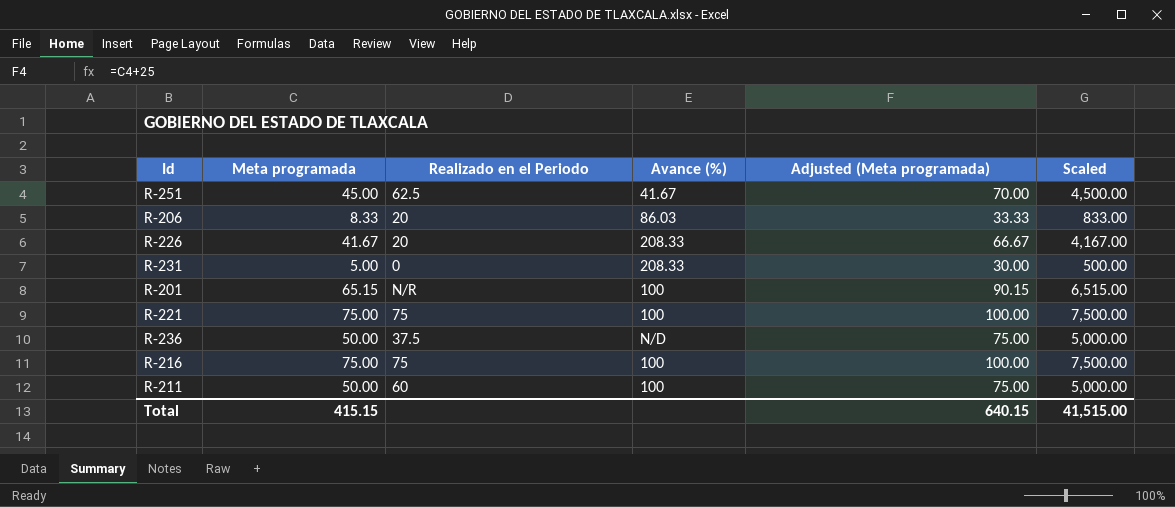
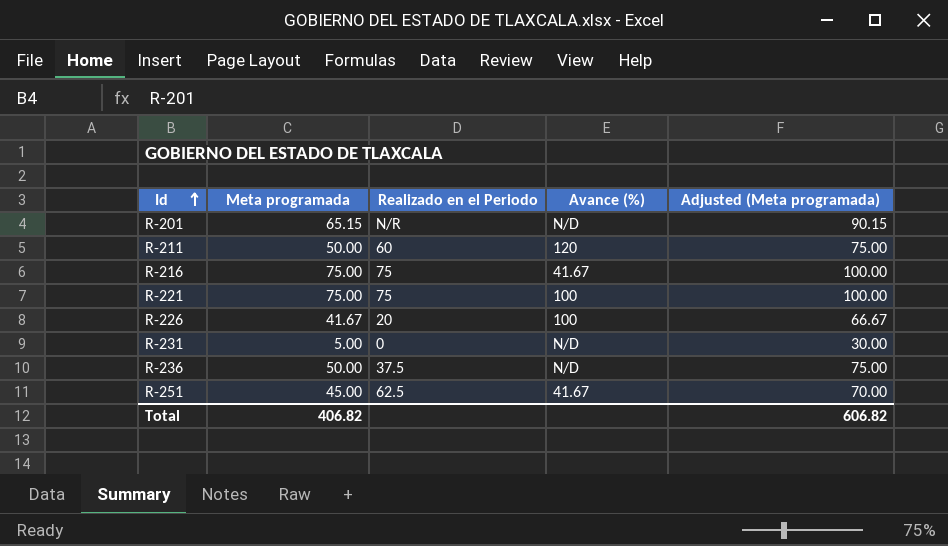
row order: none -> Id ascending
column Scaled | formula: [Meta programada] * 100 -> none
row R-206: 8.33 | 20 | 86.03 | 33.33 | 833.00 -> none
R-201 | Avance (%): 100 -> N/D
R-211 | Avance (%): 100 -> 120
R-216 | Avance (%): 100 -> 41.67
R-226 | Avance (%): 208.33 -> 100
R-231 | Avance (%): 208.33 -> N/D
Total | Meta programada: 415.15 -> 406.82
Total | Adjusted (Meta programada): 640.15 -> 606.82

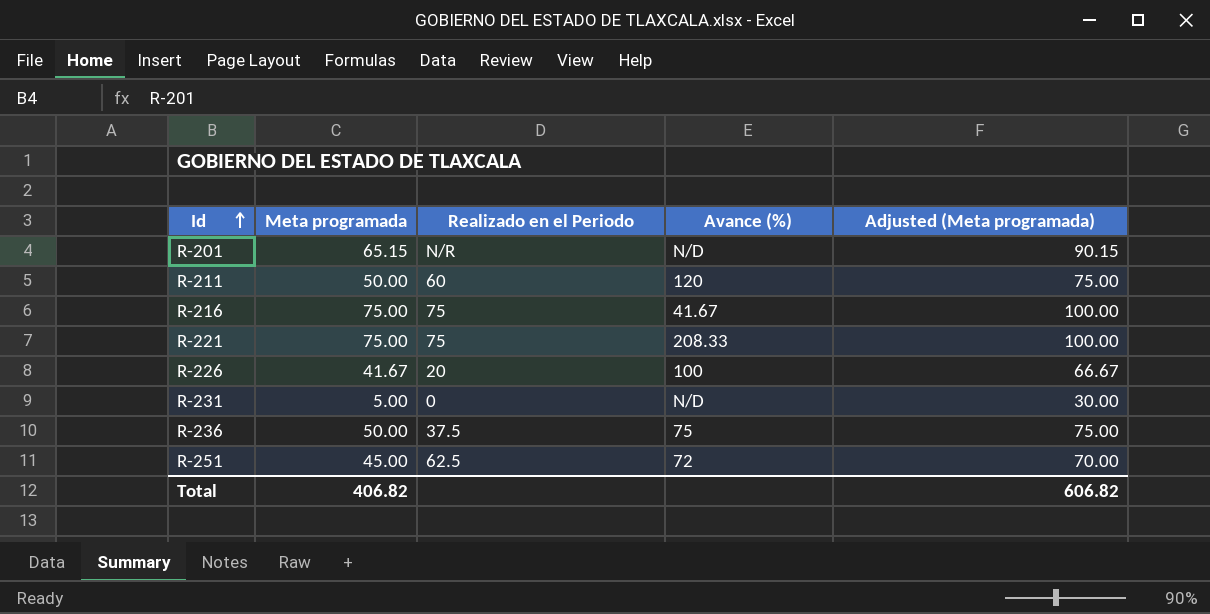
R-221 | Avance (%): 100 -> 208.33
R-236 | Avance (%): N/D -> 75
R-251 | Avance (%): 41.67 -> 72

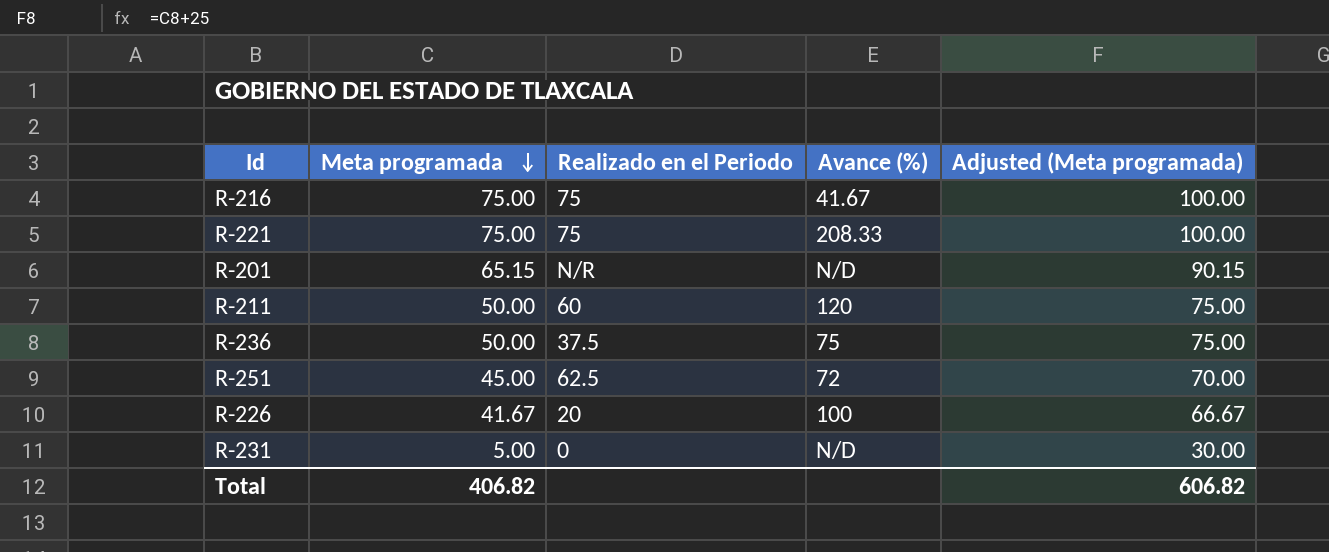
row order: Id ascending -> Meta programada descending

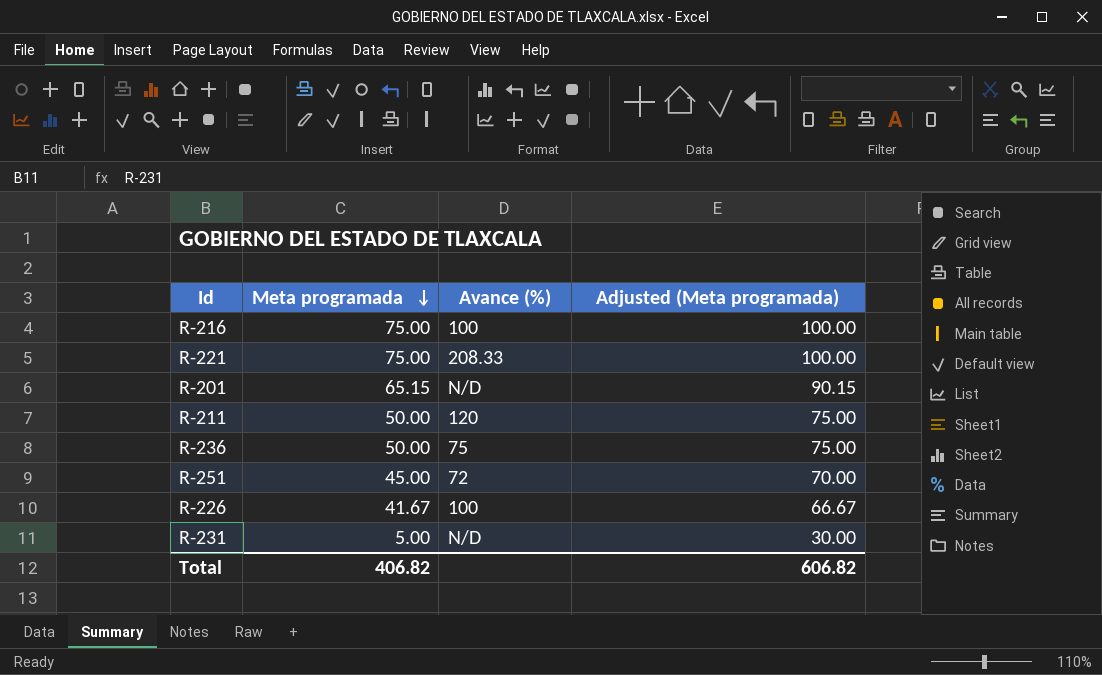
column Realizado en el Periodo | position: 3 -> none
R-216 | Avance (%): 41.67 -> 100

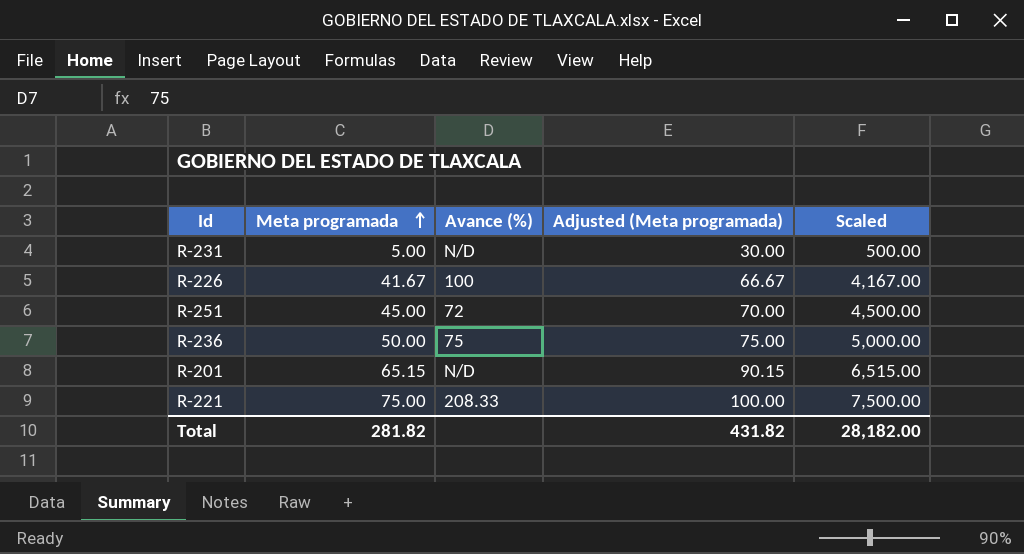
row order: Meta programada descending -> Meta programada ascending
column Scaled | formula: none -> [Meta programada] * 100
row R-216: 75.00 | 100 | 100.00 -> none
row R-211: 50.00 | 120 | 75.00 -> none
Total | Meta programada: 406.82 -> 281.82
Total | Adjusted (Meta programada): 606.82 -> 431.82

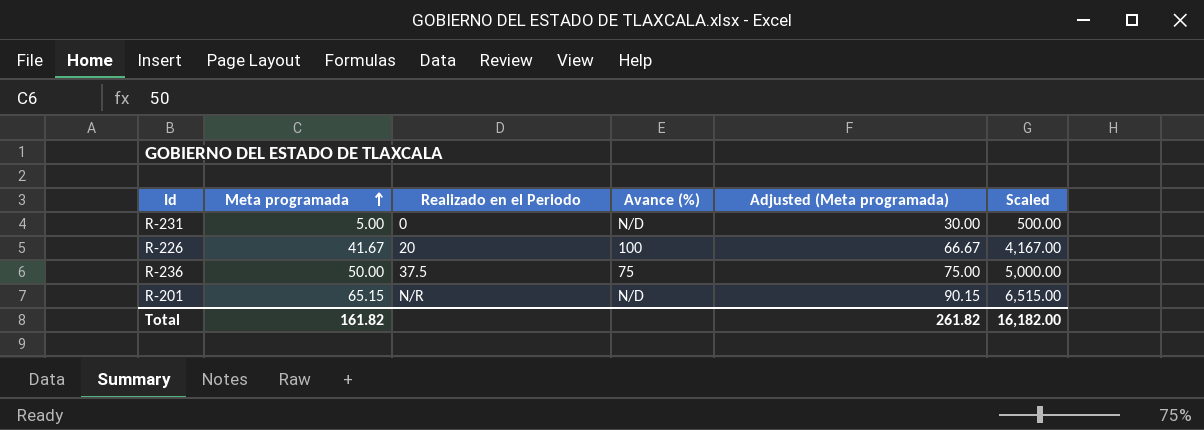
column Realizado en el Periodo | position: none -> 3
row R-251: 45.00 | 72 | 70.00 | 4,500.00 -> none
row R-221: 75.00 | 208.33 | 100.00 | 7,500.00 -> none
Total | Meta programada: 281.82 -> 161.82
Total | Adjusted (Meta programada): 431.82 -> 261.82
Total | Scaled: 28,182.00 -> 16,182.00

